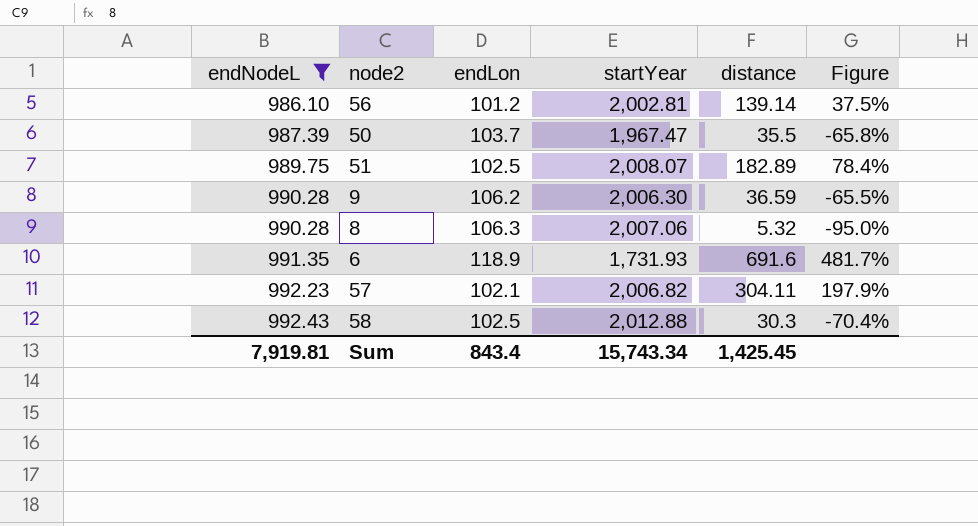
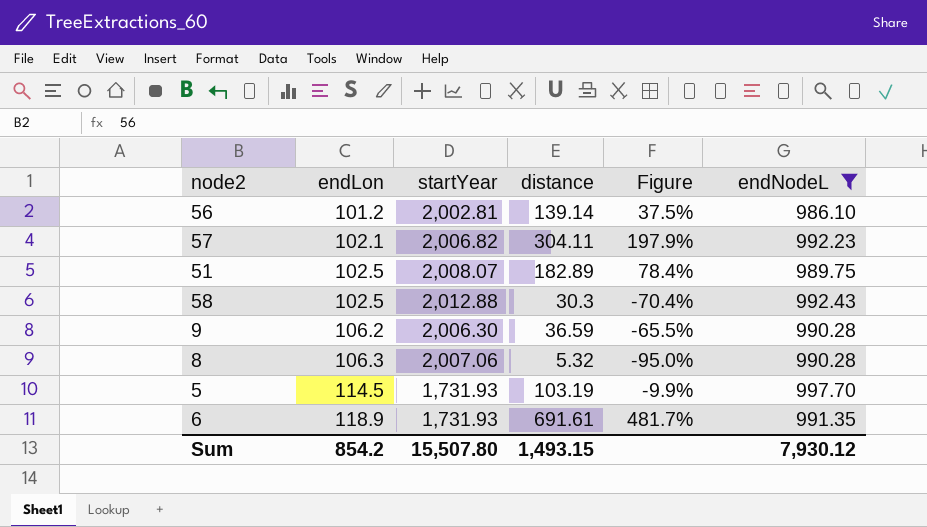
row order: endNodeL ascending -> endLon ascending
column endNodeL | position: 1 -> 6
row 50: 987.39 | 103.7 | 1,967.47 | 35.5 | -65.8% -> none
row 5: none -> 114.5 | 1,731.93 | 103.19 | -9.9% | 997.70
6 | distance: 691.6 -> 691.61
Sum | endLon: 843.4 -> 854.2
Sum | startYear: 15,743.34 -> 15,507.80
Sum | distance: 1,425.45 -> 1,493.15
Sum | endNodeL: 7,919.81 -> 7,930.12

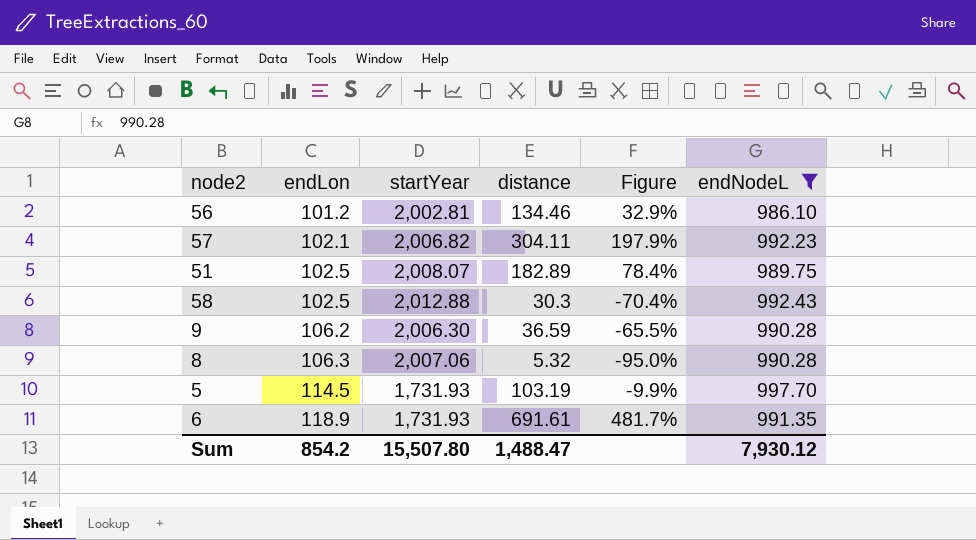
56 | distance: 139.14 -> 134.46
56 | Figure: 37.5% -> 32.9%
Sum | distance: 1,493.15 -> 1,488.47

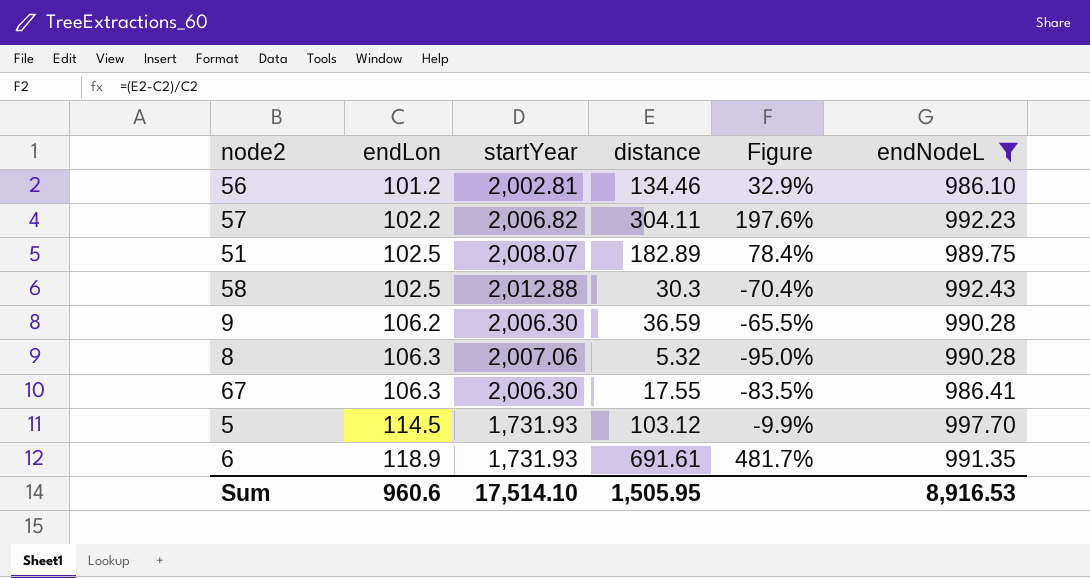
57 | endLon: 102.1 -> 102.2
57 | Figure: 197.9% -> 197.6%
row 67: none -> 106.3 | 2,006.30 | 17.55 | -83.5% | 986.41
5 | distance: 103.19 -> 103.12
Sum | endLon: 854.2 -> 960.6
Sum | startYear: 15,507.80 -> 17,514.10
Sum | distance: 1,488.47 -> 1,505.95
Sum | endNodeL: 7,930.12 -> 8,916.53

